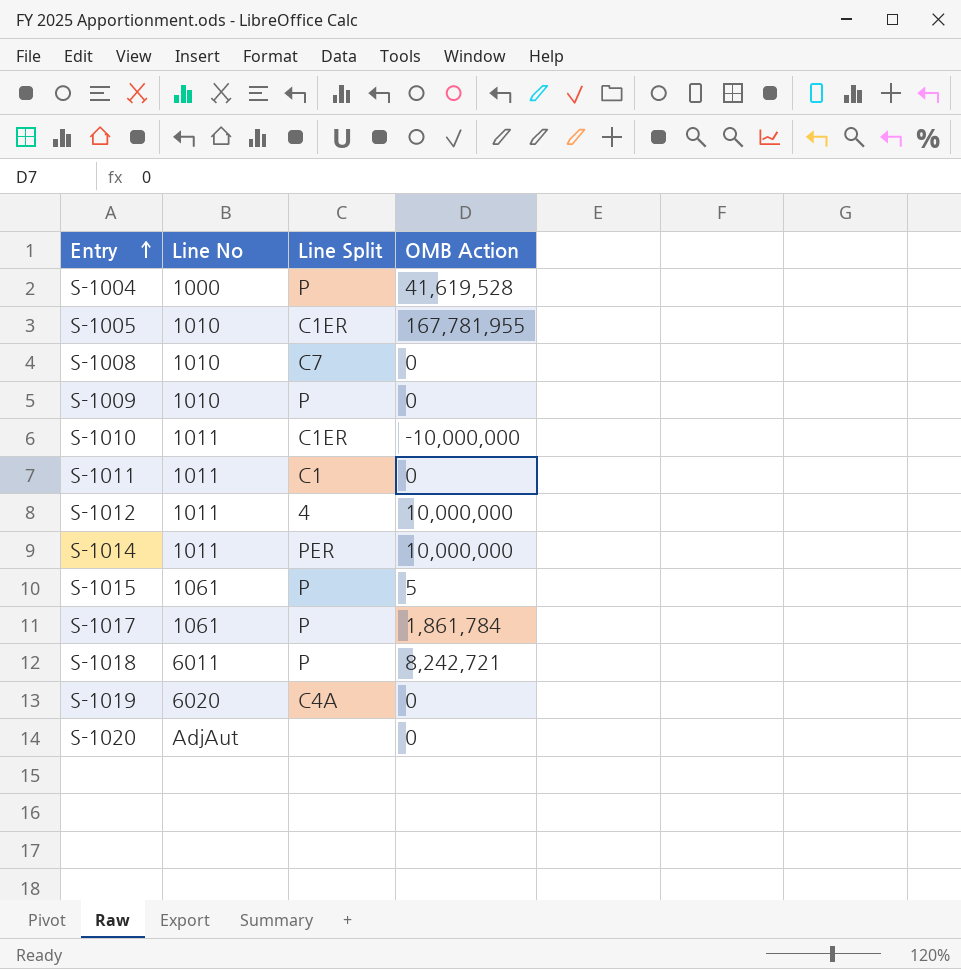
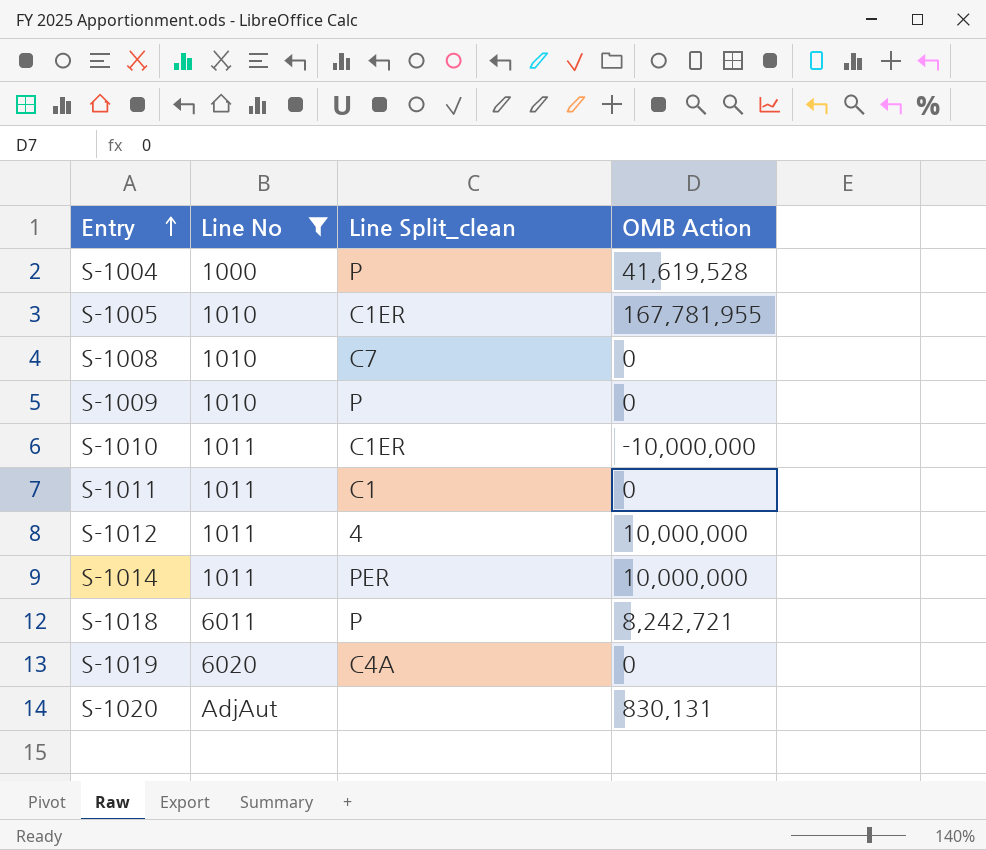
filter: none -> Line No != 1061
column name: Line Split -> Line Split_clean
S-1020 | OMB Action: 0 -> 830,131

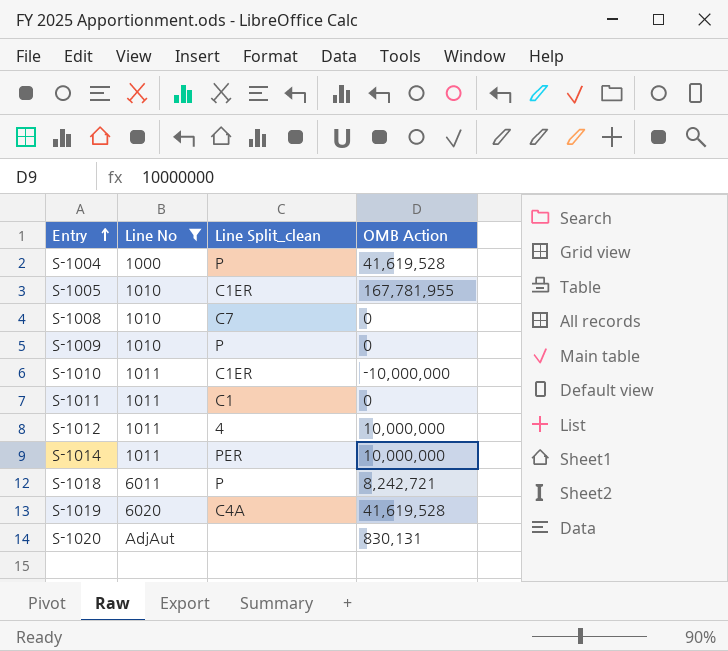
S-1019 | OMB Action: 0 -> 41,619,528

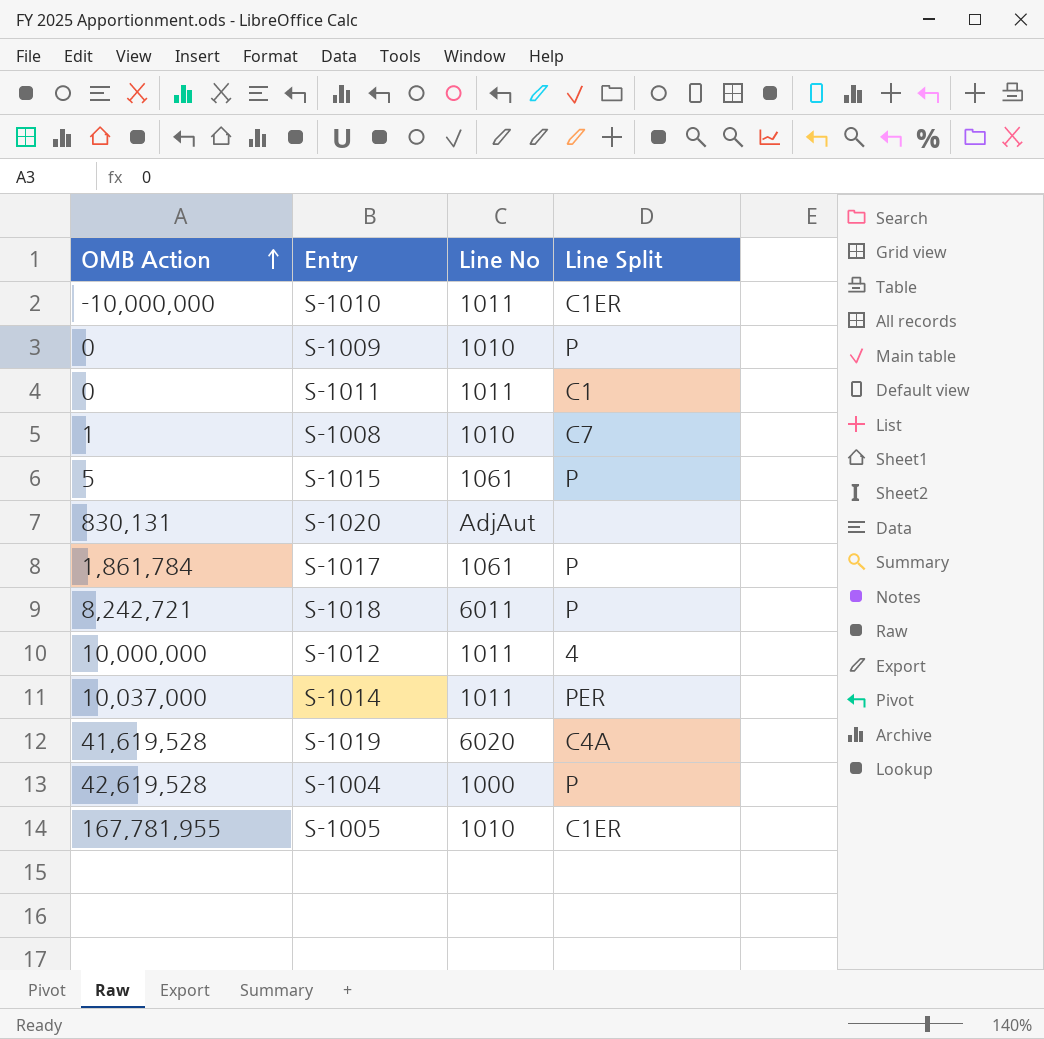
filter: Line No != 1061 -> none
row order: Entry ascending -> OMB Action ascending
column OMB Action | position: 4 -> 1
column name: Line Split_clean -> Line Split
S-1008 | OMB Action: 0 -> 1
S-1014 | OMB Action: 10,000,000 -> 10,037,000
S-1004 | OMB Action: 41,619,528 -> 42,619,528

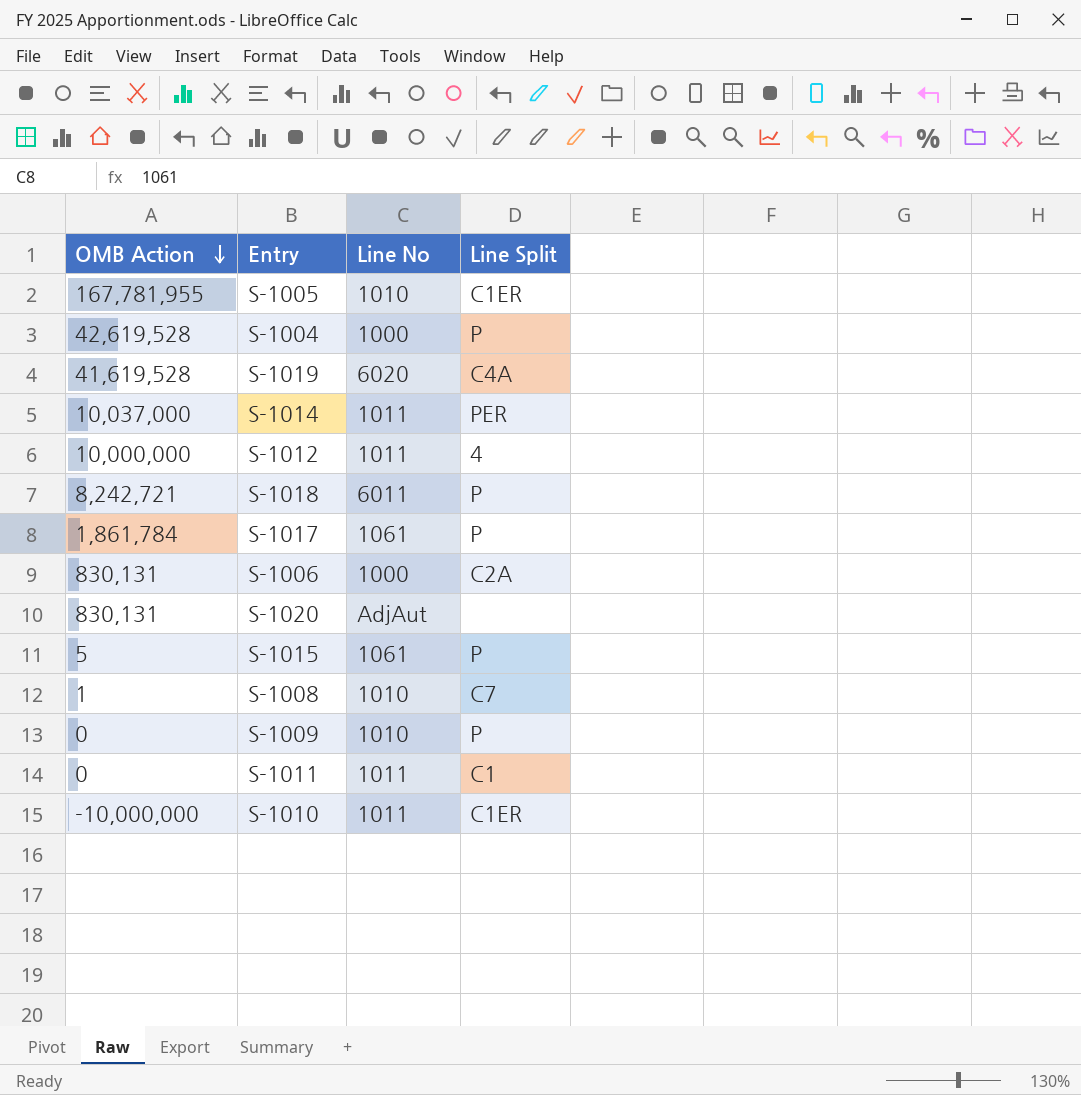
row order: OMB Action ascending -> OMB Action descending
row S-1006: none -> 830,131 | 1000 | C2A

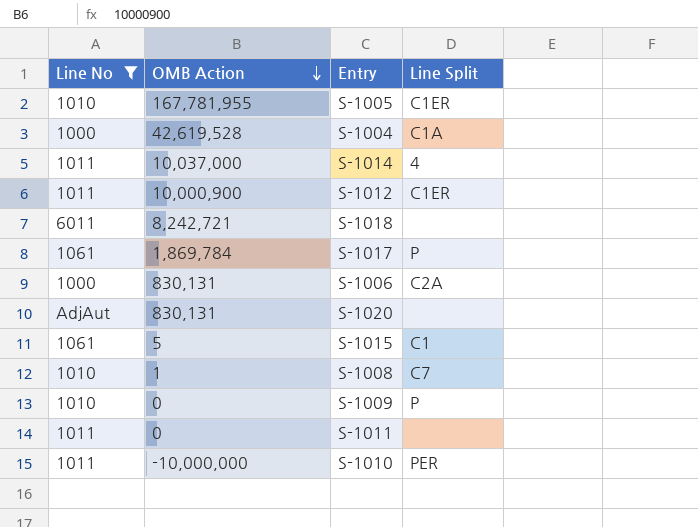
filter: none -> Line No != 6020
column Line No | position: 3 -> 1
S-1004 | Line Split: P -> C1A
S-1014 | Line Split: PER -> 4
S-1012 | OMB Action: 10,000,000 -> 10,000,900
S-1012 | Line Split: 4 -> C1ER
S-1018 | Line Split: P -> none
S-1017 | OMB Action: 1,861,784 -> 1,869,784
S-1015 | Line Split: P -> C1
S-1011 | Line Split: C1 -> none
S-1010 | Line Split: C1ER -> PER

